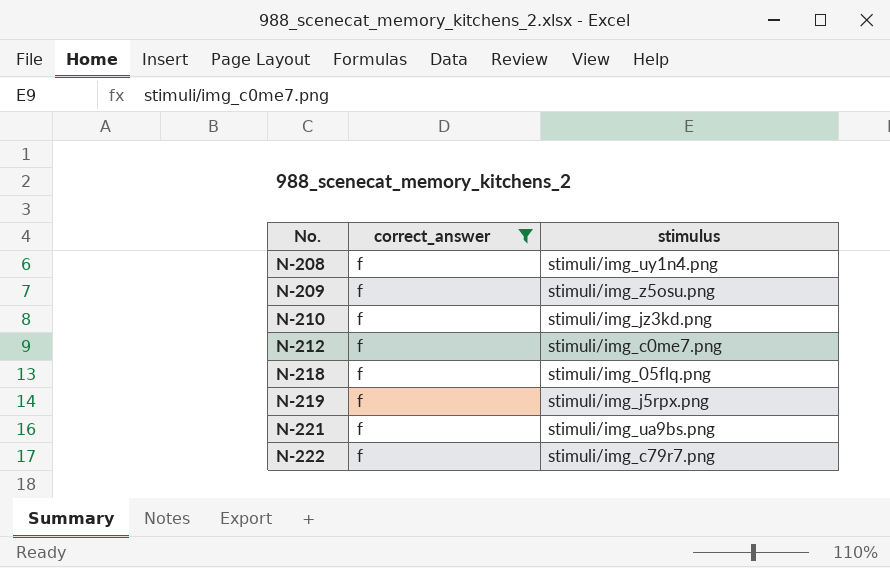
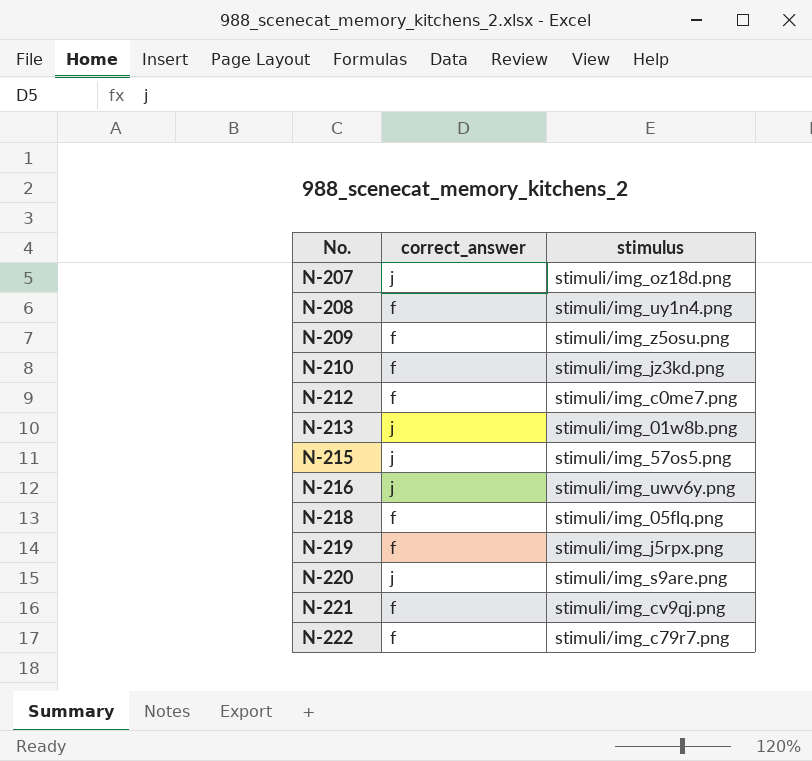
filter: correct_answer = f -> none
N-221 | stimulus: stimuli/img_ua9bs.png -> stimuli/img_cv9qj.png

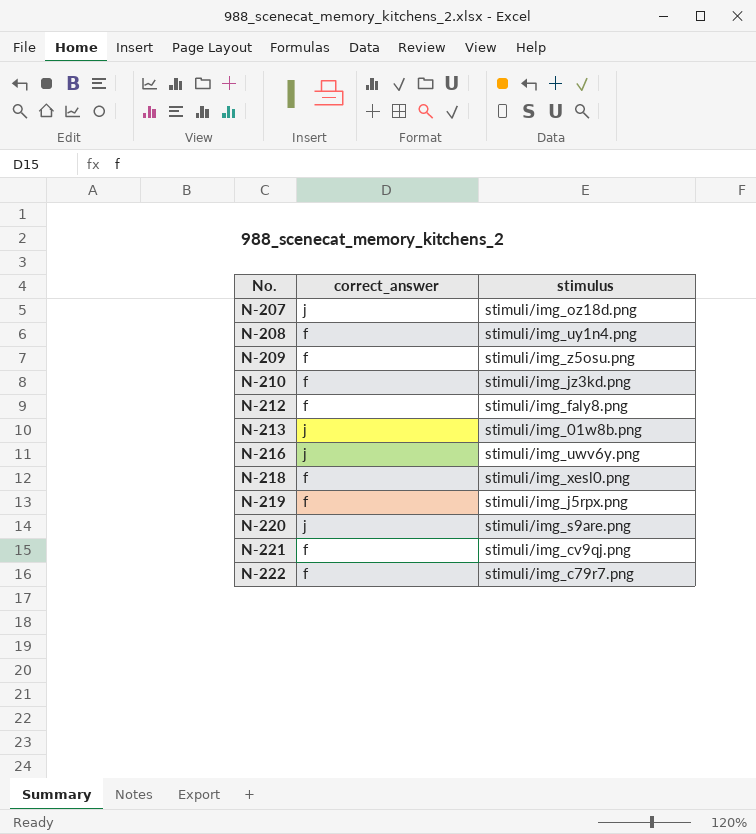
row N-215: j | stimuli/img_57os5.png -> none
N-212 | stimulus: stimuli/img_c0me7.png -> stimuli/img_faly8.png
N-218 | stimulus: stimuli/img_05flq.png -> stimuli/img_xesl0.png

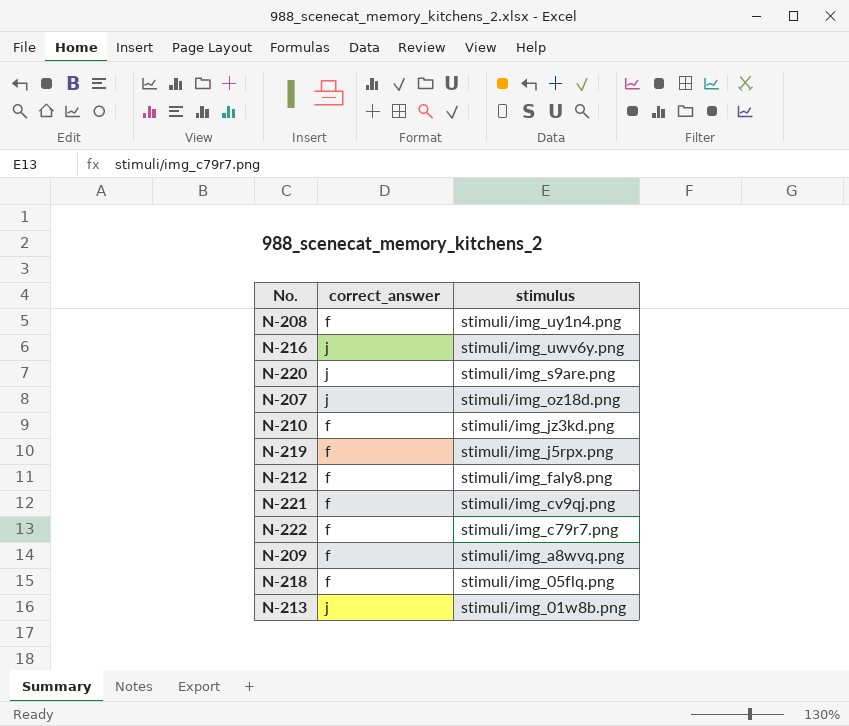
row order: No. ascending -> stimulus descending
N-209 | stimulus: stimuli/img_z5osu.png -> stimuli/img_a8wvq.png
N-218 | stimulus: stimuli/img_xesl0.png -> stimuli/img_05flq.png

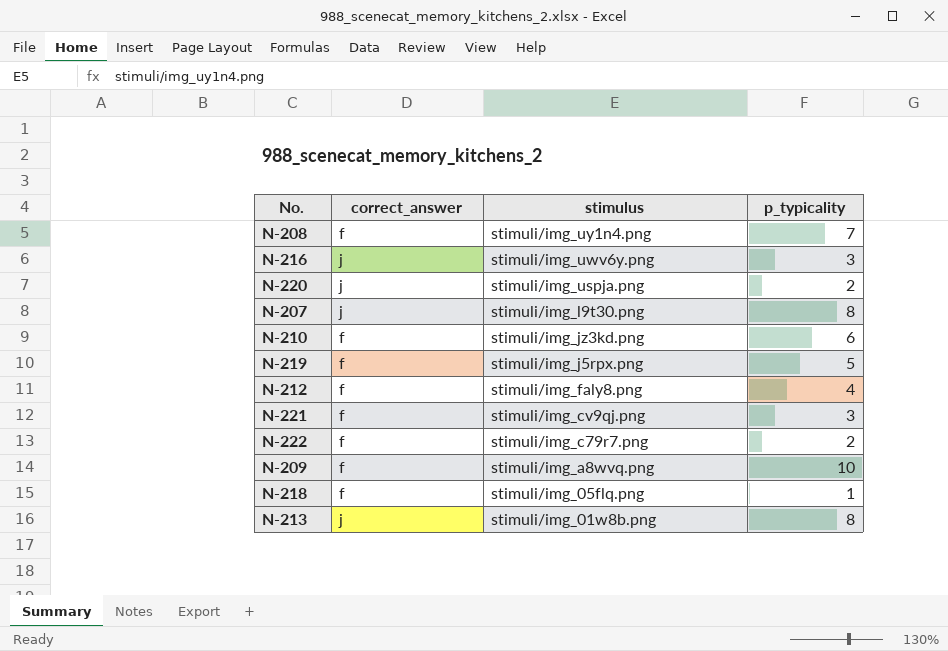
column p_typicality | position: none -> 4
N-220 | stimulus: stimuli/img_s9are.png -> stimuli/img_uspja.png
N-207 | stimulus: stimuli/img_oz18d.png -> stimuli/img_l9t30.png

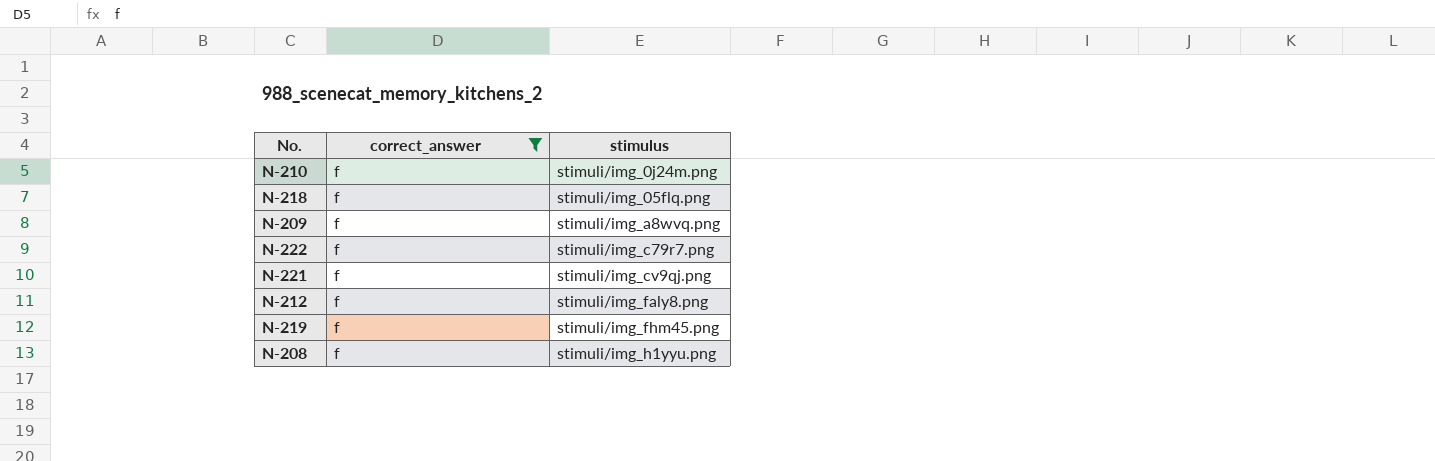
filter: none -> correct_answer = f
row order: stimulus descending -> stimulus ascending
column p_typicality | position: 4 -> none
N-210 | stimulus: stimuli/img_jz3kd.png -> stimuli/img_0j24m.png
N-219 | stimulus: stimuli/img_j5rpx.png -> stimuli/img_fhm45.png
N-208 | stimulus: stimuli/img_uy1n4.png -> stimuli/img_h1yyu.png

